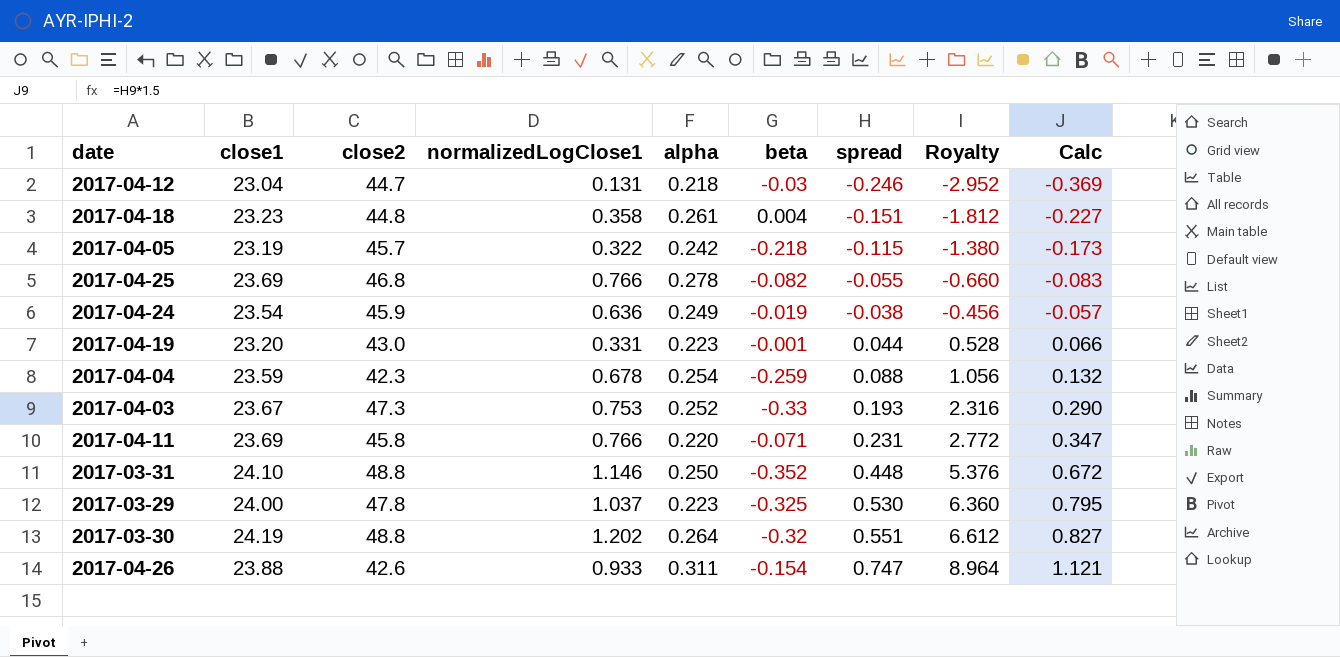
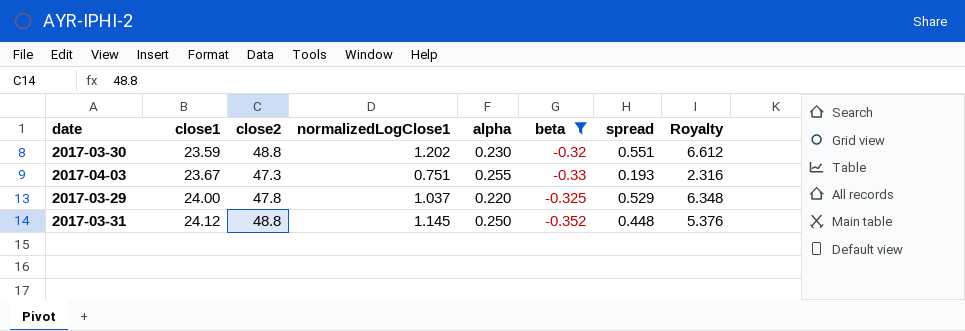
filter: none -> beta <= -0.32
row order: spread ascending -> close1 ascending
column Calc | formula: [spread] * 1.5 -> none
2017-03-30 | close1: 24.19 -> 23.59
2017-03-30 | alpha: 0.264 -> 0.230
2017-04-03 | normalizedLogClose1: 0.753 -> 0.751
2017-04-03 | alpha: 0.252 -> 0.255
2017-03-29 | alpha: 0.223 -> 0.220
2017-03-29 | spread: 0.530 -> 0.529
2017-03-29 | Royalty: 6.360 -> 6.348
2017-03-31 | close1: 24.10 -> 24.12
2017-03-31 | normalizedLogClose1: 1.146 -> 1.145

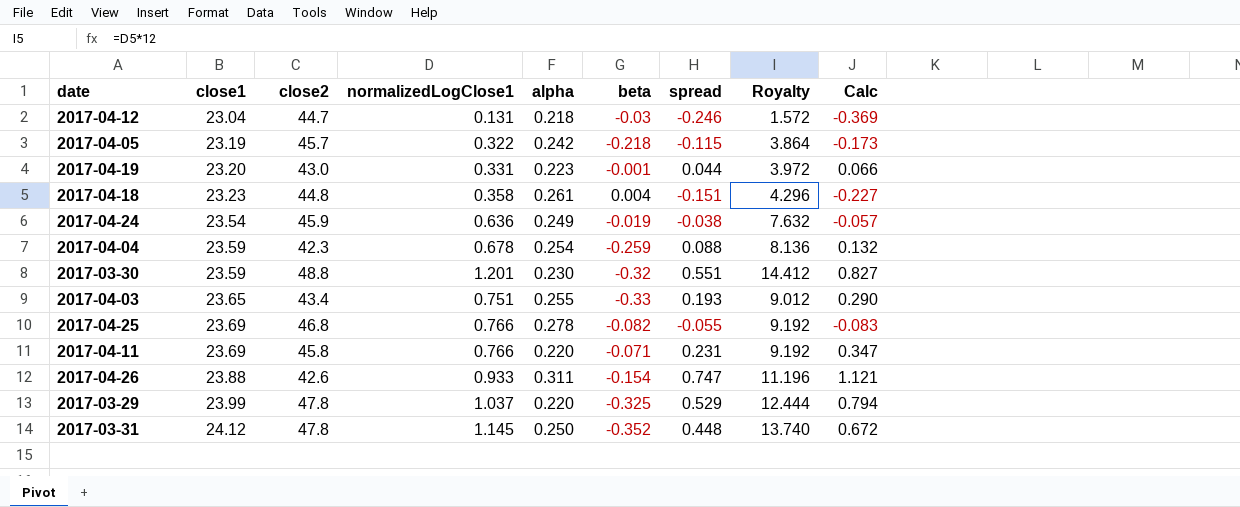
filter: beta <= -0.32 -> none
column Royalty | formula: [spread] * 12 -> [normalizedLogClose1] * 12
column Calc | formula: none -> [spread] * 1.5
2017-03-30 | normalizedLogClose1: 1.202 -> 1.201
2017-04-03 | close1: 23.67 -> 23.65
2017-04-03 | close2: 47.3 -> 43.4
2017-03-29 | close1: 24.00 -> 23.99
2017-03-31 | close2: 48.8 -> 47.8

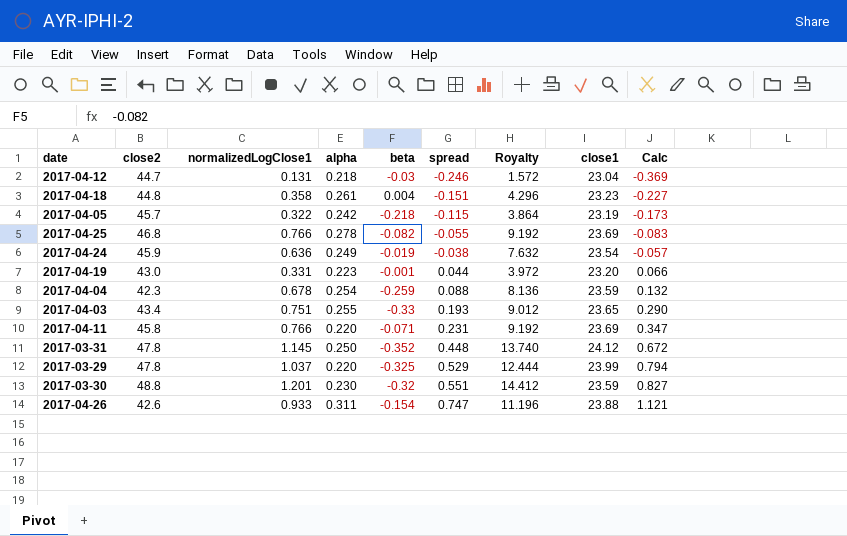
row order: close1 ascending -> spread ascending
column close1 | position: 2 -> 8

